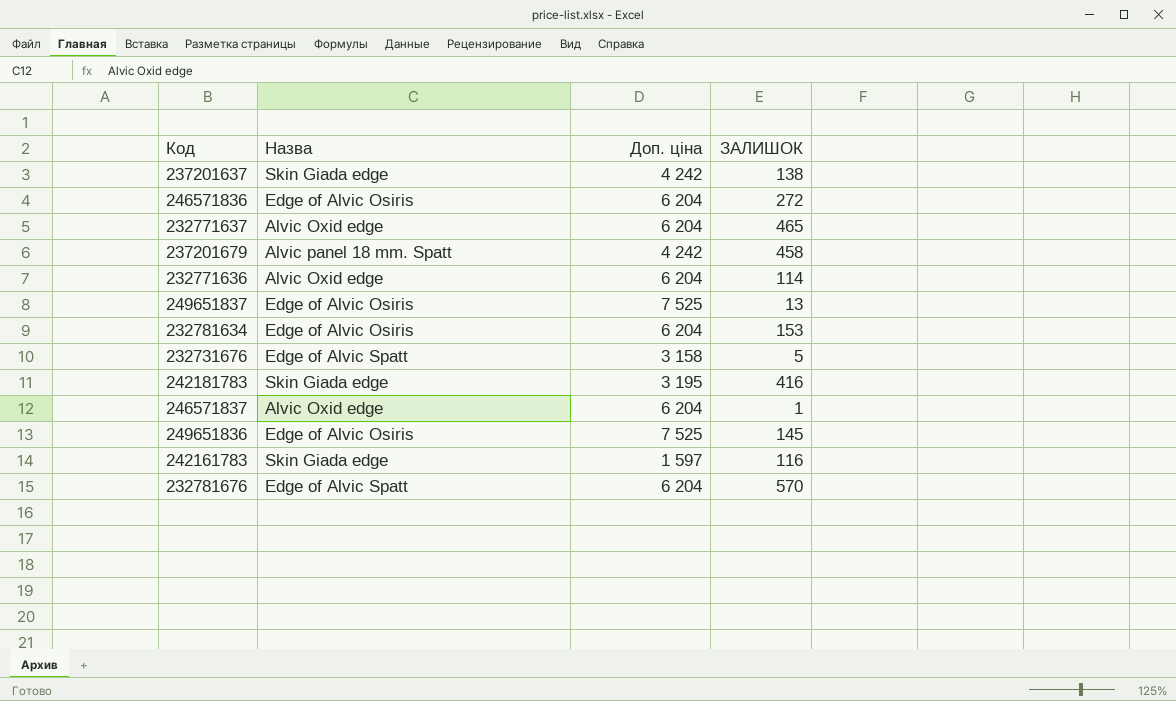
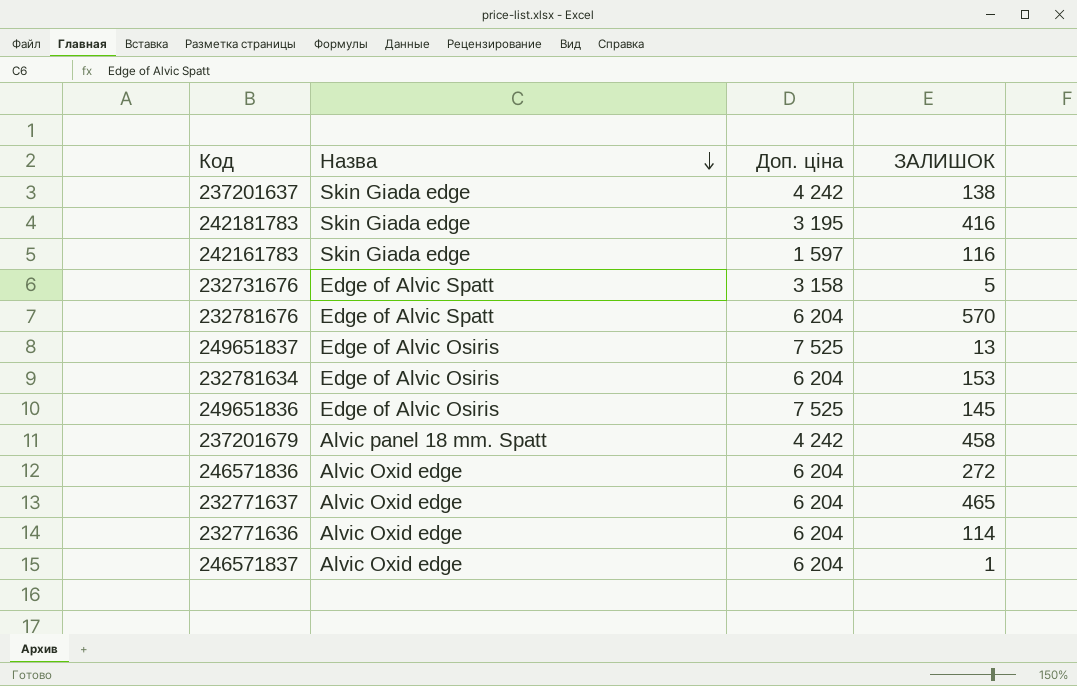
row order: none -> Назва descending
246571836 | Назва: Edge of Alvic Osiris -> Alvic Oxid edge

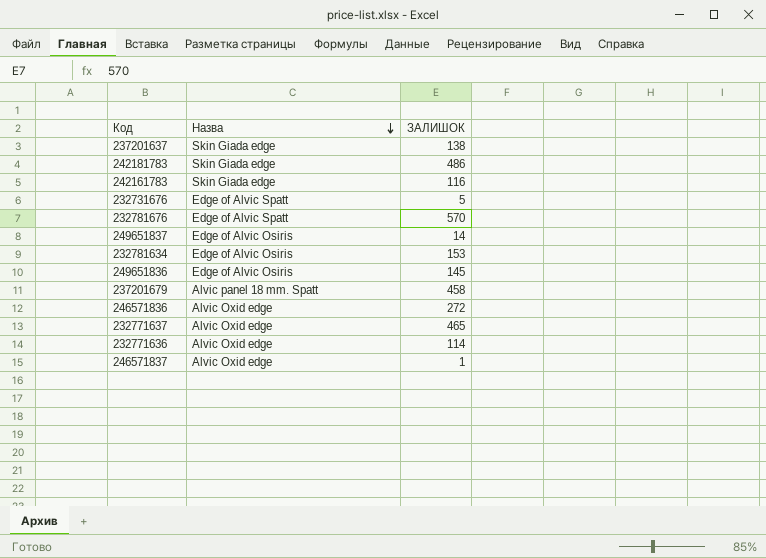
column Доп. ціна | position: 3 -> none
242181783 | ЗАЛИШОК: 416 -> 486
249651837 | ЗАЛИШОК: 13 -> 14

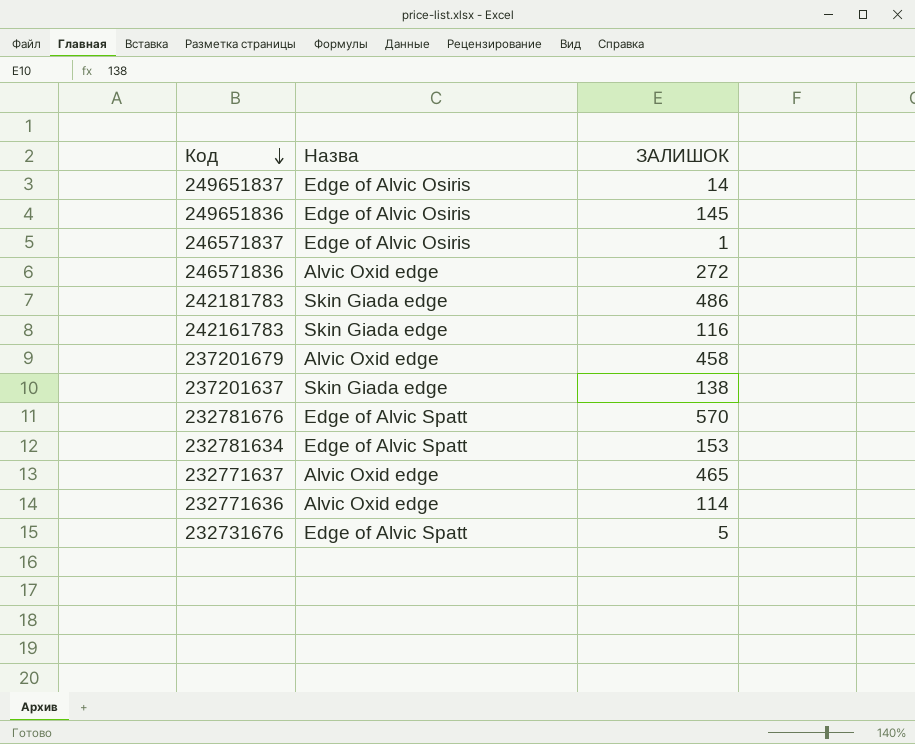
row order: Назва descending -> Код descending
246571837 | Назва: Alvic Oxid edge -> Edge of Alvic Osiris
237201679 | Назва: Alvic panel 18 mm. Spatt -> Alvic Oxid edge
232781634 | Назва: Edge of Alvic Osiris -> Edge of Alvic Spatt

